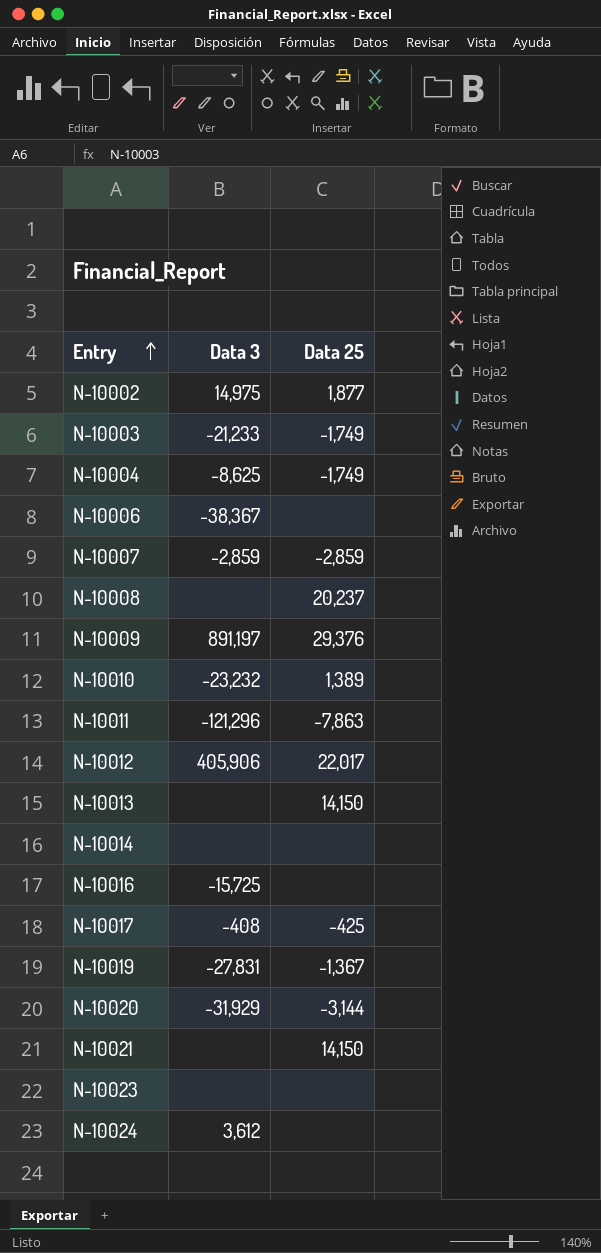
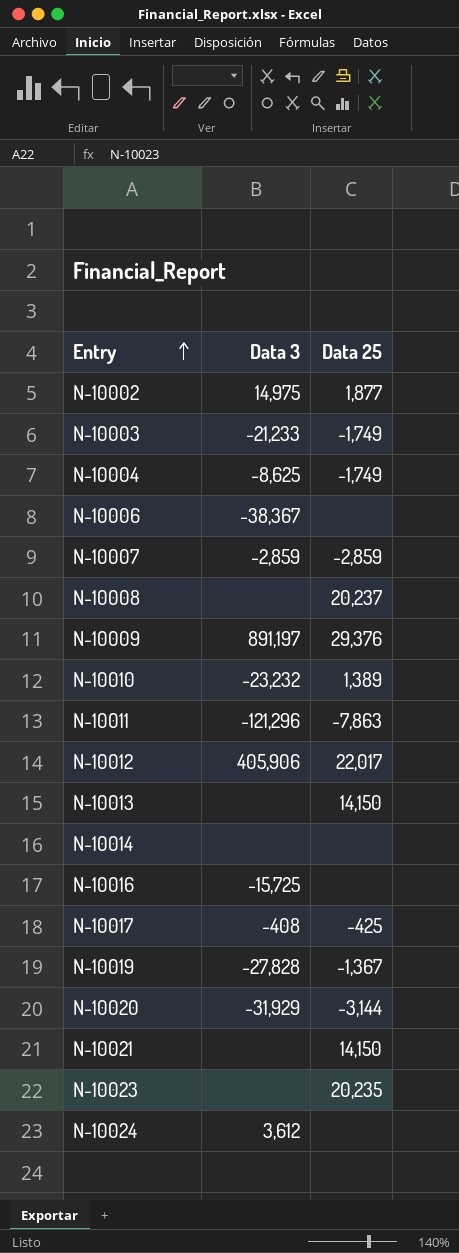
N-10019 | Data 3: -27,831 -> -27,828
N-10023 | Data 25: none -> 20,235

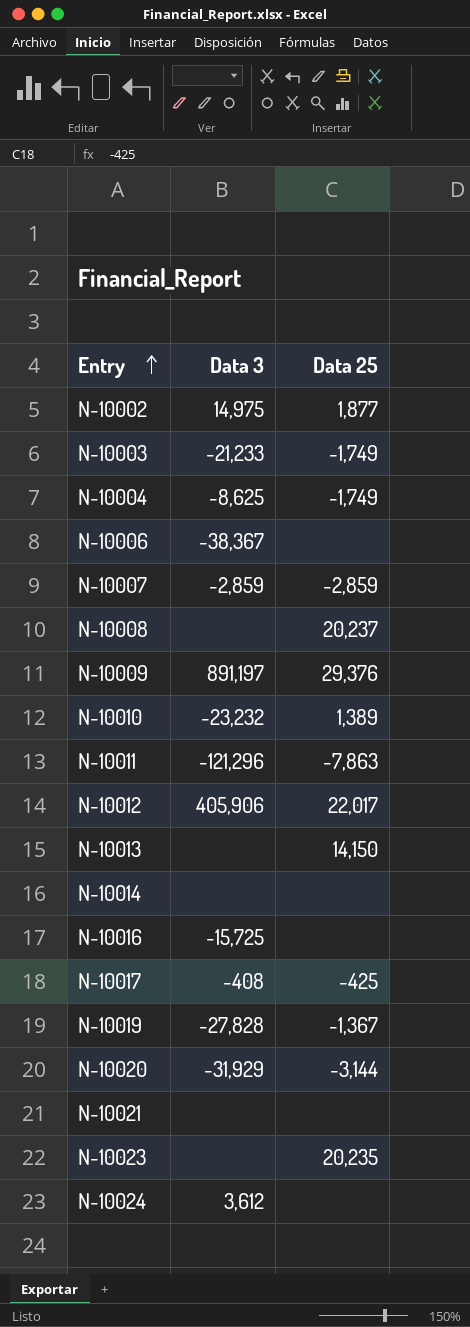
N-10021 | Data 25: 14,150 -> none

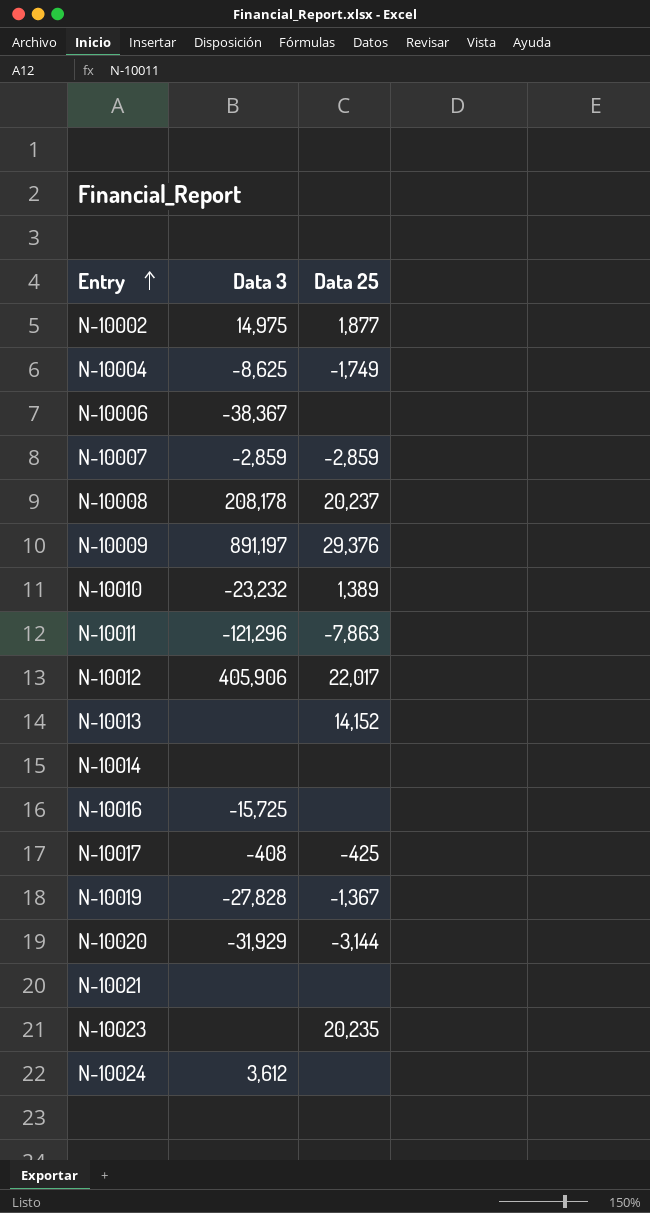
row N-10003: -21,233 | -1,749 -> none
N-10008 | Data 3: none -> 208,178
N-10013 | Data 25: 14,150 -> 14,152

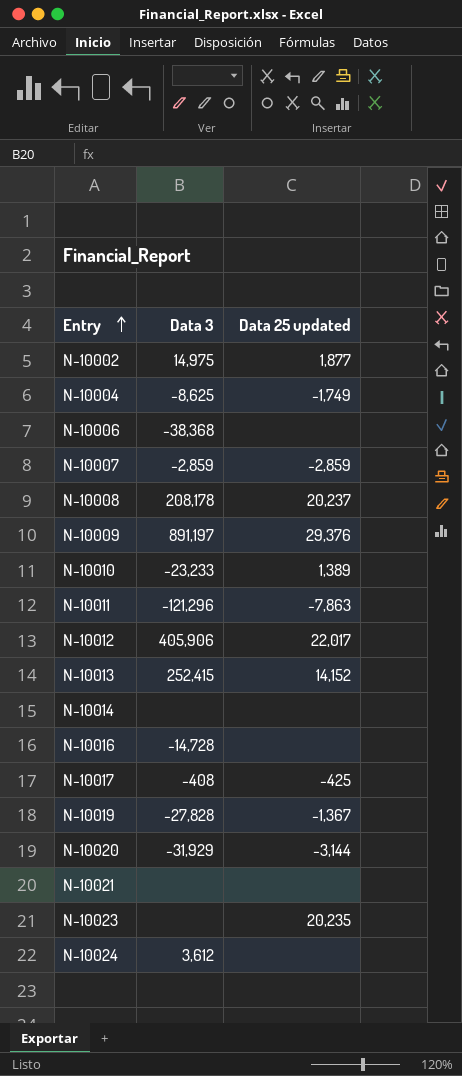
column name: Data 25 -> Data 25 updated
N-10006 | Data 3: -38,367 -> -38,368
N-10010 | Data 3: -23,232 -> -23,233
N-10013 | Data 3: none -> 252,415
N-10016 | Data 3: -15,725 -> -14,728

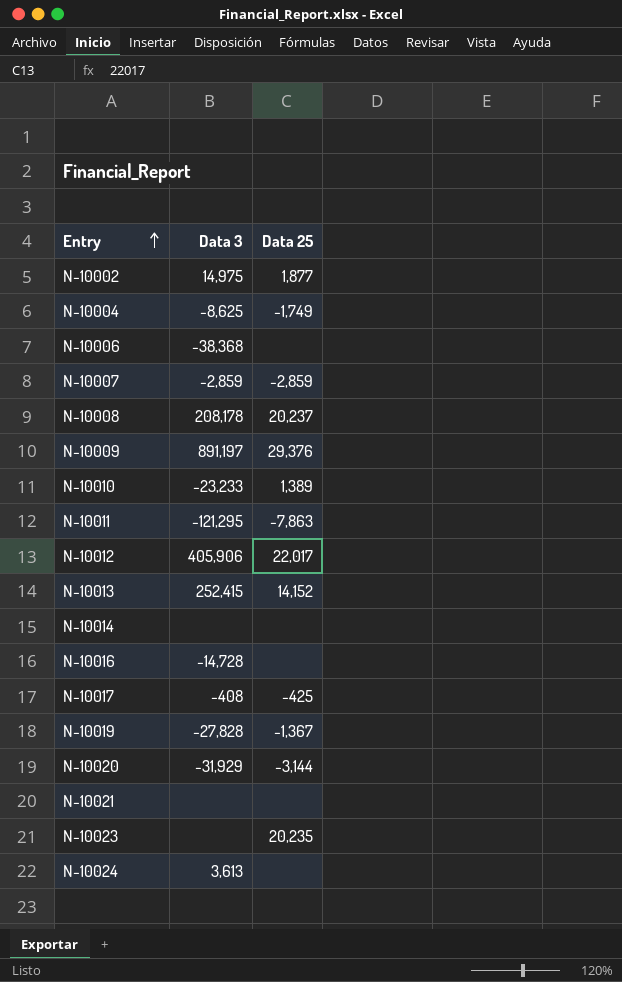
column name: Data 25 updated -> Data 25
N-10011 | Data 3: -121,296 -> -121,295
N-10024 | Data 3: 3,612 -> 3,613

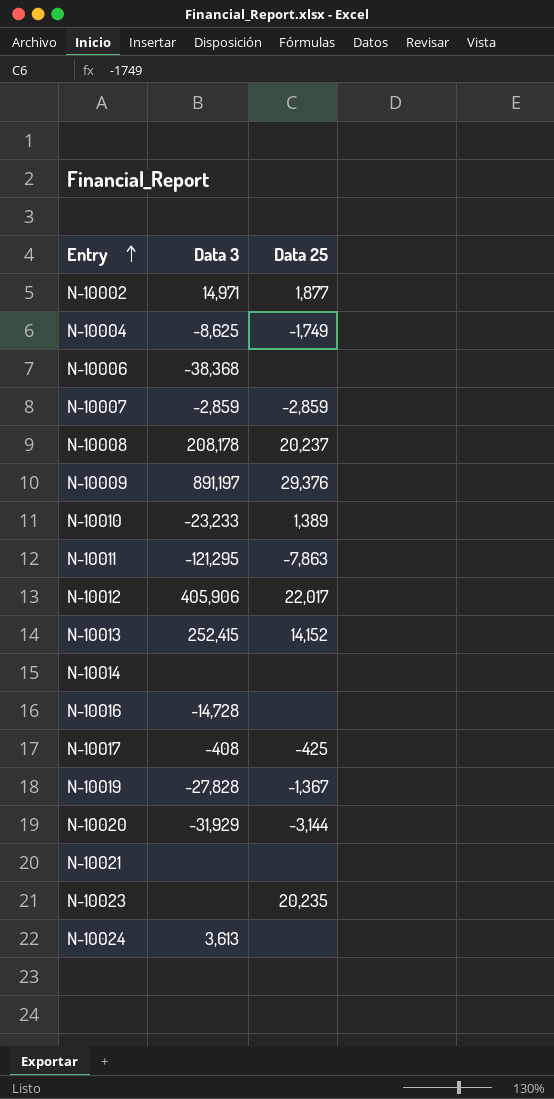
N-10002 | Data 3: 14,975 -> 14,971

